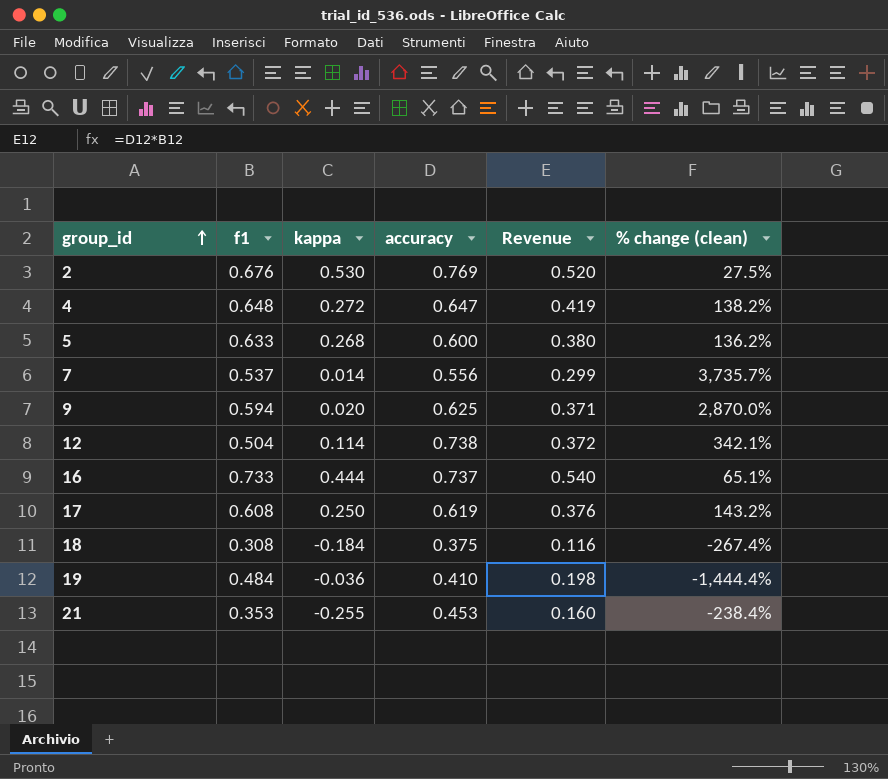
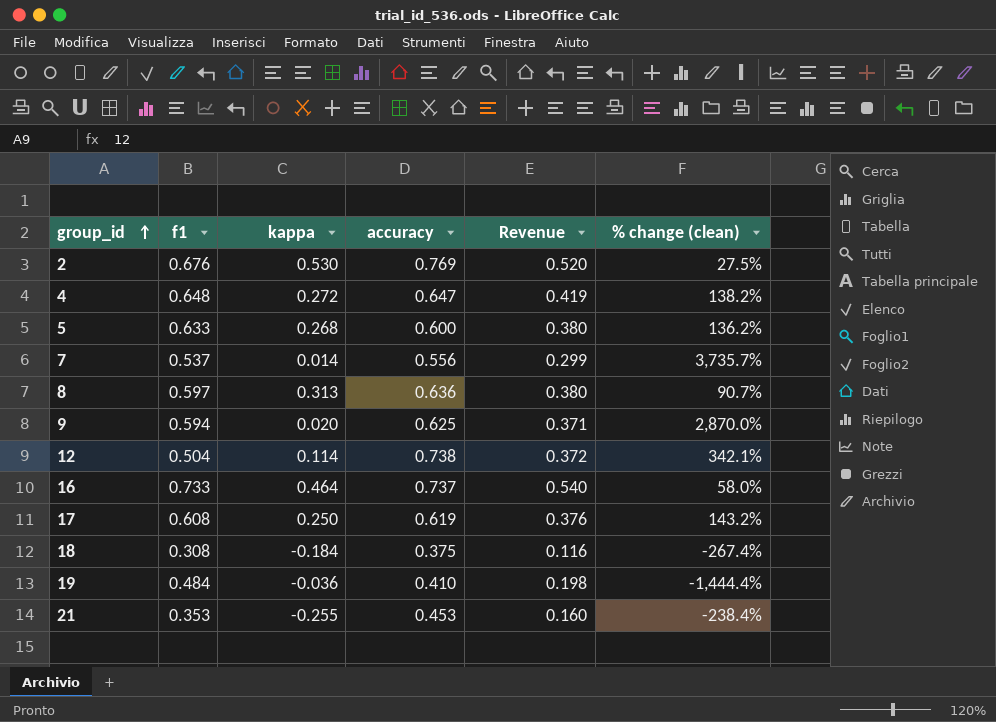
row 8: none -> 0.597 | 0.313 | 0.636 | 0.380 | 90.7%
16 | kappa: 0.444 -> 0.464
16 | % change (clean): 65.1% -> 58.0%

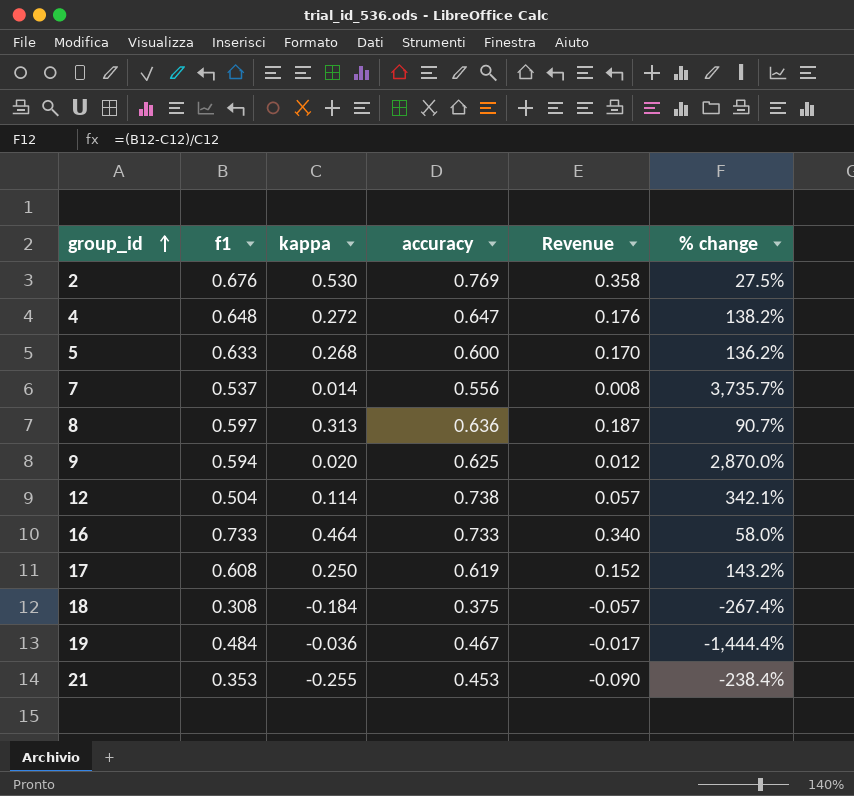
column Revenue | formula: [f1] * [accuracy] -> [f1] * [kappa]
column name: % change (clean) -> % change
16 | accuracy: 0.737 -> 0.733
19 | accuracy: 0.410 -> 0.467

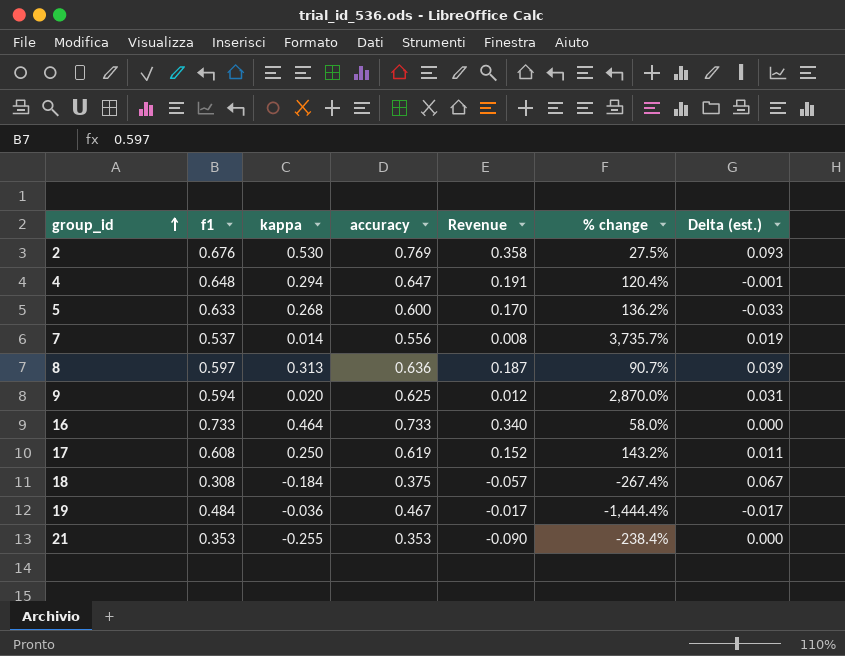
column Delta (est.) | formula: none -> [accuracy] - [f1]
row 12: 0.504 | 0.114 | 0.738 | 0.057 | 342.1% -> none
4 | kappa: 0.272 -> 0.294
4 | Revenue: 0.176 -> 0.191
4 | % change: 138.2% -> 120.4%
21 | accuracy: 0.453 -> 0.353

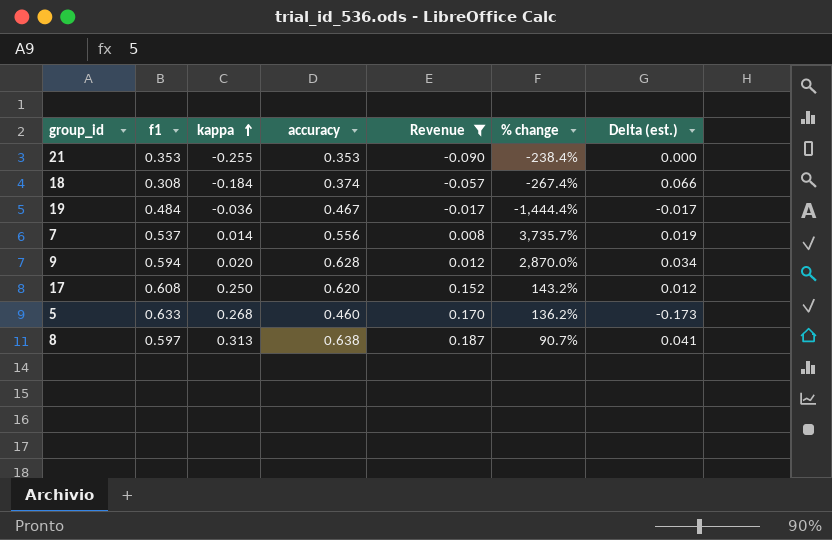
filter: none -> Revenue <= 0.187
row order: group_id ascending -> kappa ascending
18 | accuracy: 0.375 -> 0.374
18 | Delta (est.): 0.067 -> 0.066
9 | accuracy: 0.625 -> 0.628
9 | Delta (est.): 0.031 -> 0.034
17 | accuracy: 0.619 -> 0.620
17 | Delta (est.): 0.011 -> 0.012
5 | accuracy: 0.600 -> 0.460
5 | Delta (est.): -0.033 -> -0.173
8 | accuracy: 0.636 -> 0.638
8 | Delta (est.): 0.039 -> 0.041

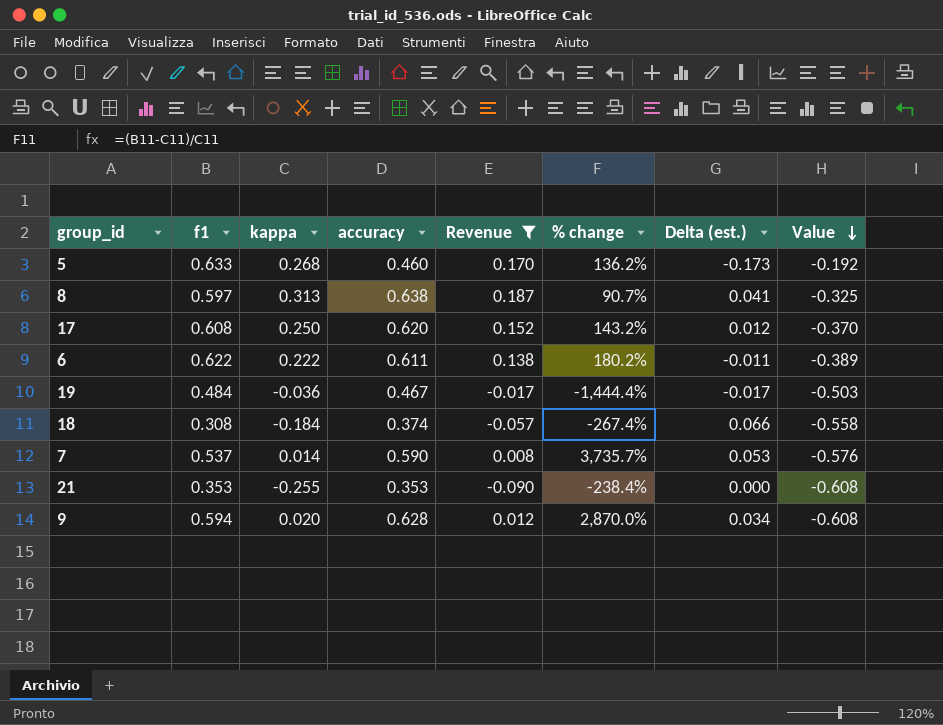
row order: kappa ascending -> Value descending
column Value | formula: none -> [kappa] - [accuracy]
row 6: none -> 0.622 | 0.222 | 0.611 | 0.138 | 180.2% | -0.011 | -0.389
7 | accuracy: 0.556 -> 0.590
7 | Delta (est.): 0.019 -> 0.053

